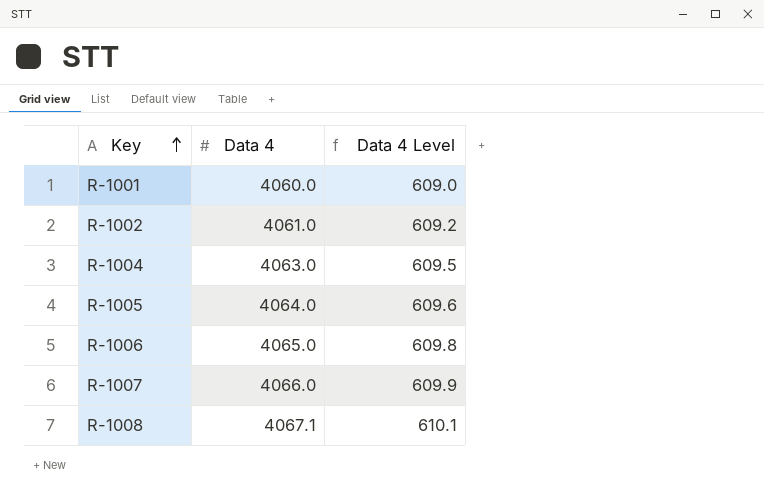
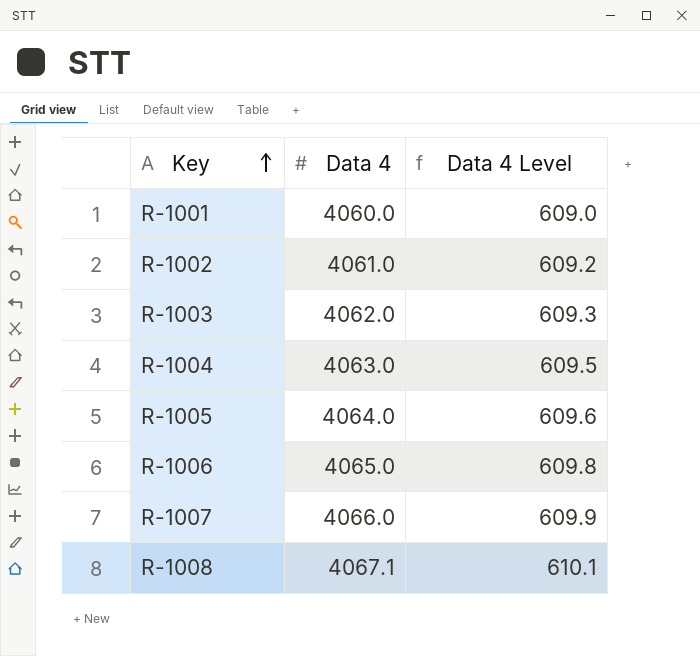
row R-1003: none -> 4062.0 | 609.3

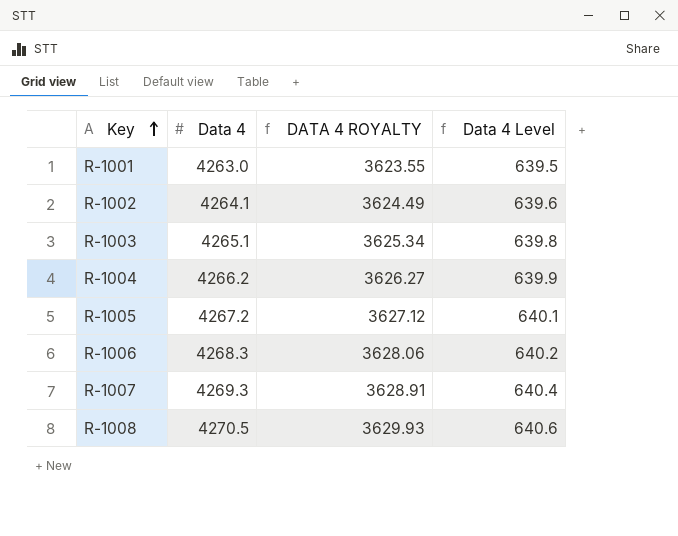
column DATA 4 ROYALTY | formula: none -> [Data 4] * 0.85
R-1001 | Data 4: 4060.0 -> 4263.0
R-1001 | Data 4 Level: 609.0 -> 639.5
R-1002 | Data 4: 4061.0 -> 4264.1
R-1002 | Data 4 Level: 609.2 -> 639.6
R-1003 | Data 4: 4062.0 -> 4265.1
R-1003 | Data 4 Level: 609.3 -> 639.8
R-1004 | Data 4: 4063.0 -> 4266.2
R-1004 | Data 4 Level: 609.5 -> 639.9
R-1005 | Data 4: 4064.0 -> 4267.2
R-1005 | Data 4 Level: 609.6 -> 640.1
R-1006 | Data 4: 4065.0 -> 4268.3
R-1006 | Data 4 Level: 609.8 -> 640.2
R-1007 | Data 4: 4066.0 -> 4269.3
R-1007 | Data 4 Level: 609.9 -> 640.4
R-1008 | Data 4: 4067.1 -> 4270.5
R-1008 | Data 4 Level: 610.1 -> 640.6

